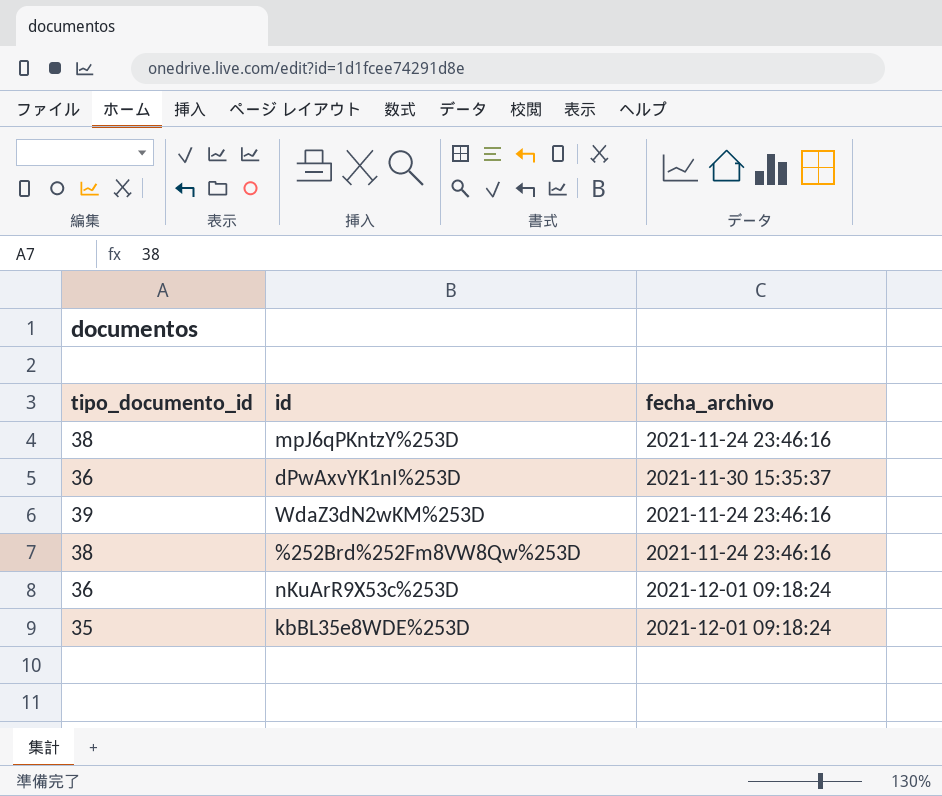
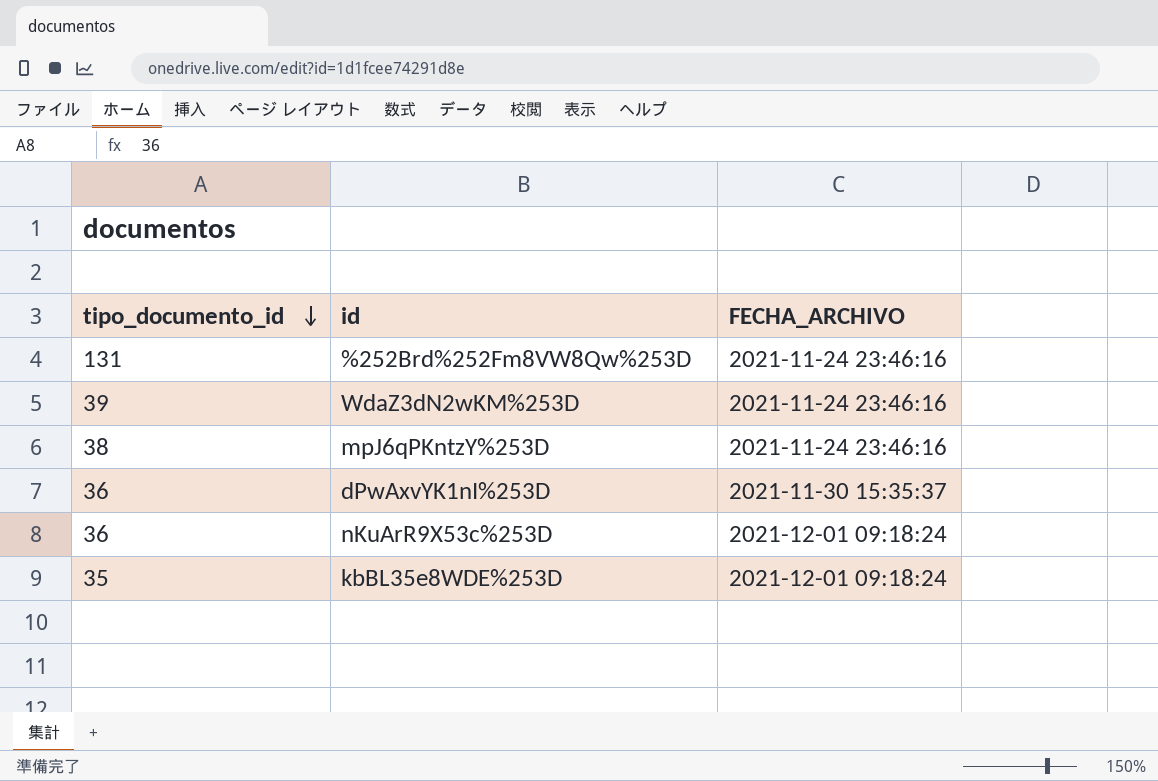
row order: none -> tipo_documento_id descending
column name: fecha_archivo -> FECHA_ARCHIVO
%252Brd%252Fm8VW8Qw%253D | tipo_documento_id: 38 -> 131

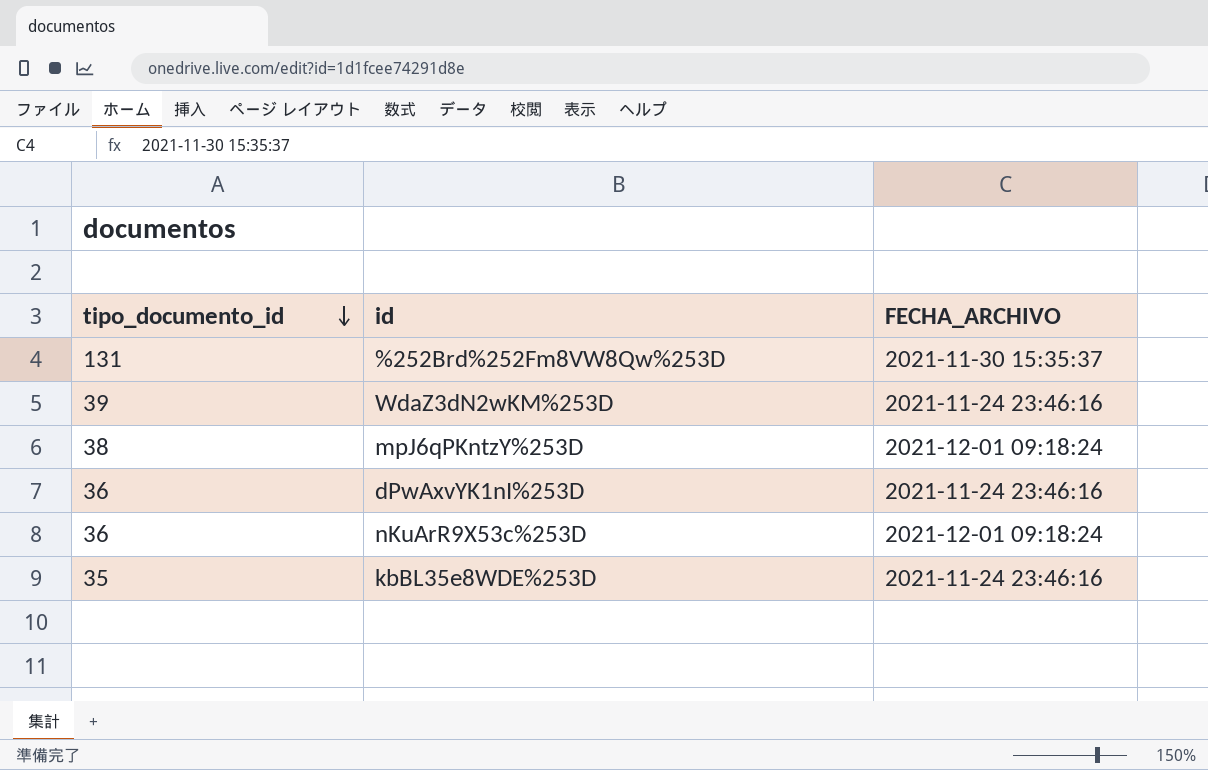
%252Brd%252Fm8VW8Qw%253D | FECHA_ARCHIVO: 2021-11-24 23:46:16 -> 2021-11-30 15:35:37
mpJ6qPKntzY%253D | FECHA_ARCHIVO: 2021-11-24 23:46:16 -> 2021-12-01 09:18:24
dPwAxvYK1nI%253D | FECHA_ARCHIVO: 2021-11-30 15:35:37 -> 2021-11-24 23:46:16
kbBL35e8WDE%253D | FECHA_ARCHIVO: 2021-12-01 09:18:24 -> 2021-11-24 23:46:16

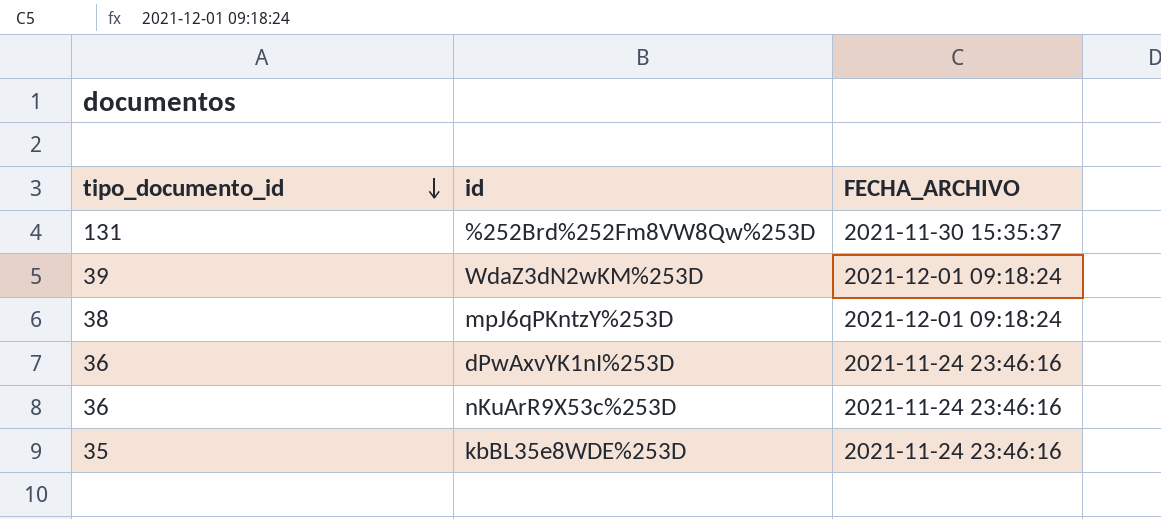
WdaZ3dN2wKM%253D | FECHA_ARCHIVO: 2021-11-24 23:46:16 -> 2021-12-01 09:18:24
nKuArR9X53c%253D | FECHA_ARCHIVO: 2021-12-01 09:18:24 -> 2021-11-24 23:46:16

